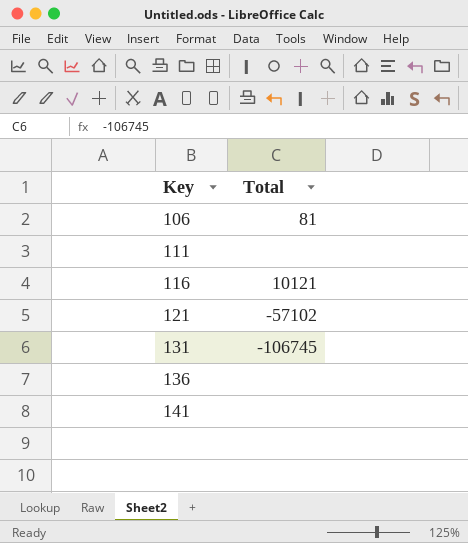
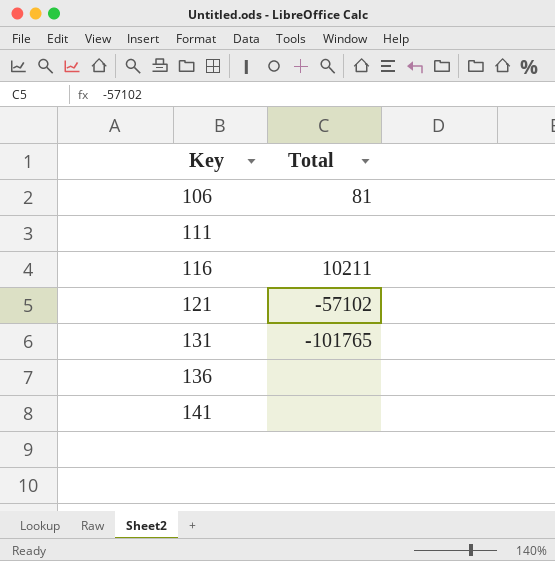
116 | Total: 10121 -> 10211
131 | Total: -106745 -> -101765

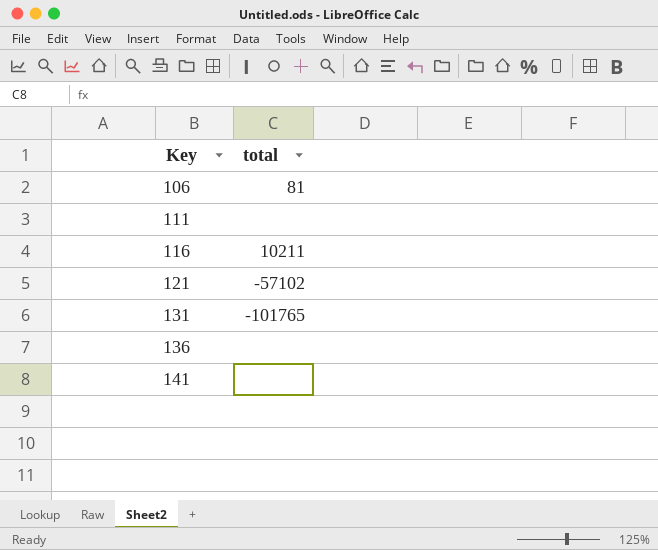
column name: Total -> total

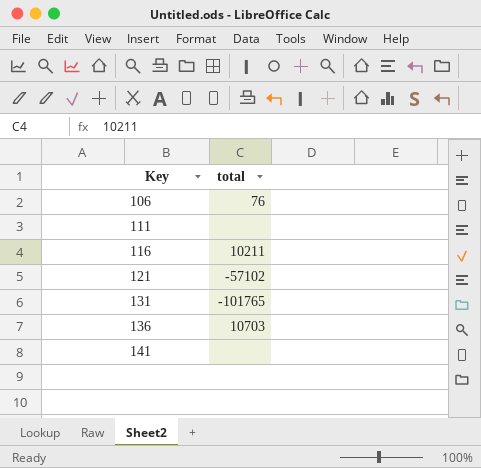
106 | total: 81 -> 76
136 | total: none -> 10703

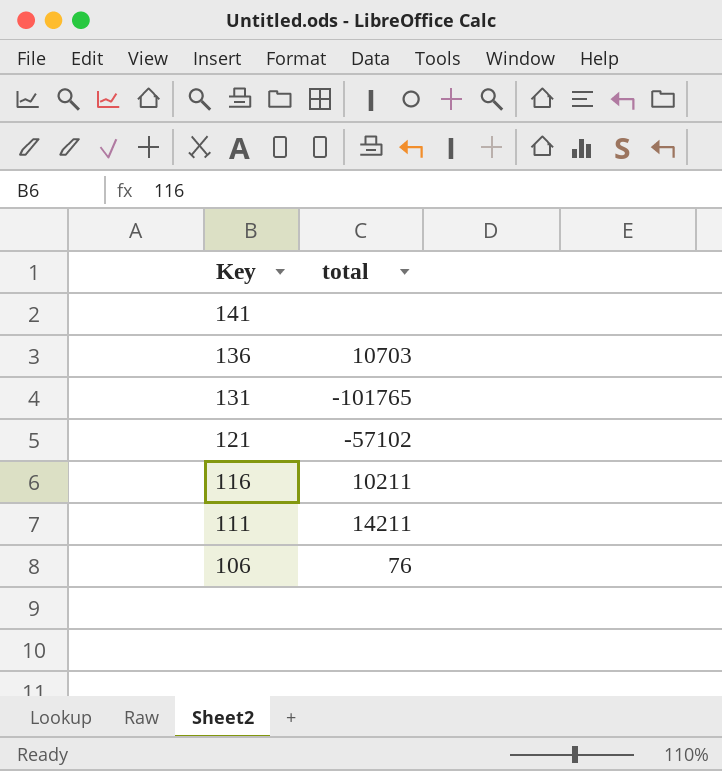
row order: Key ascending -> Key descending
111 | total: none -> 14211

